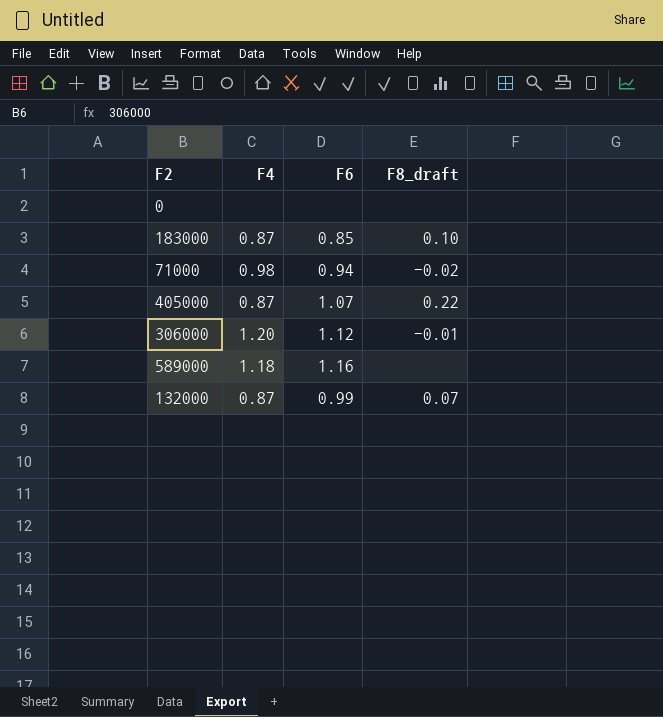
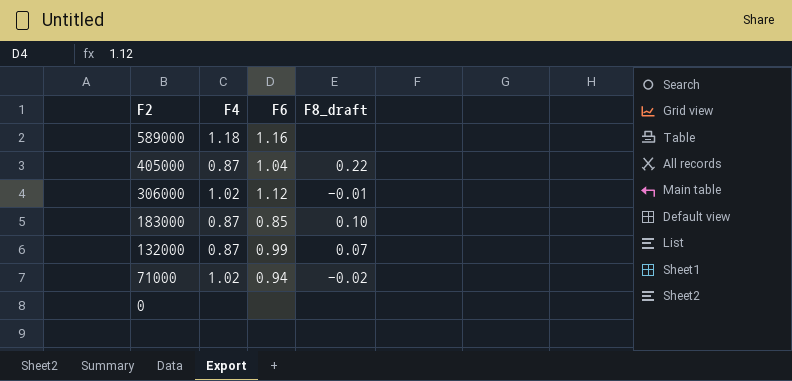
row order: none -> F2 descending
405000 | F6: 1.07 -> 1.04
306000 | F4: 1.20 -> 1.02
71000 | F4: 0.98 -> 1.02

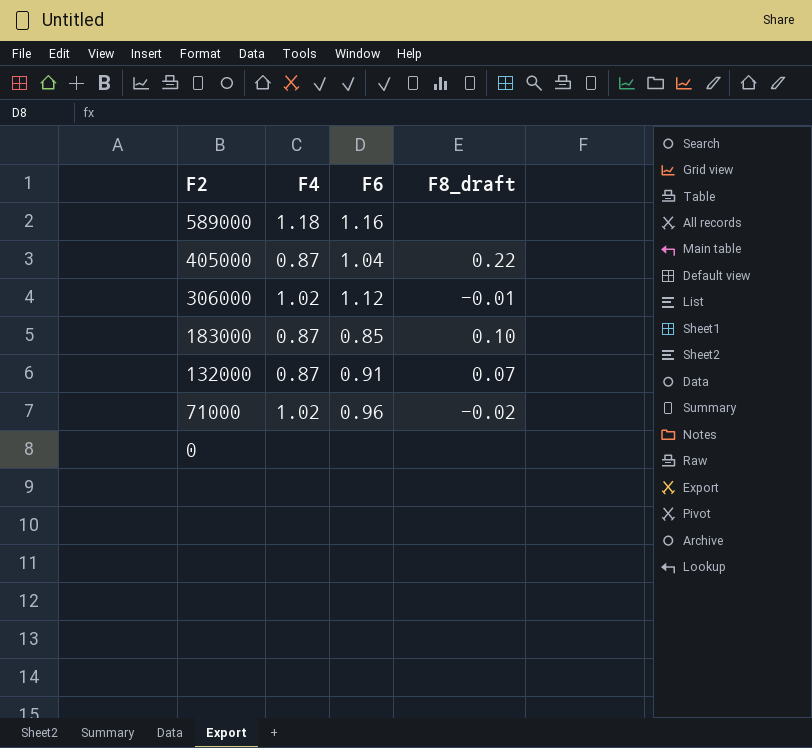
132000 | F6: 0.99 -> 0.91
71000 | F6: 0.94 -> 0.96

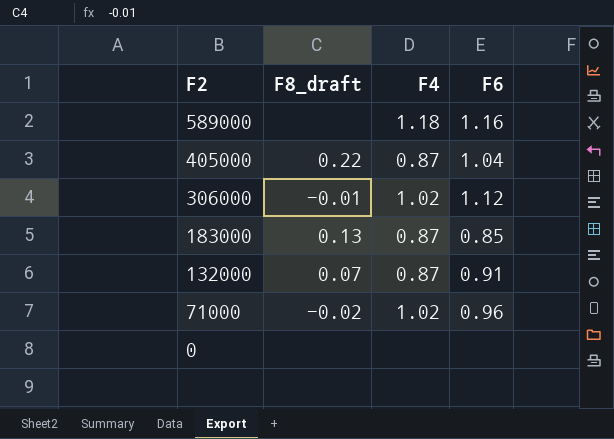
column F8_draft | position: 4 -> 2
183000 | F8_draft: 0.10 -> 0.13

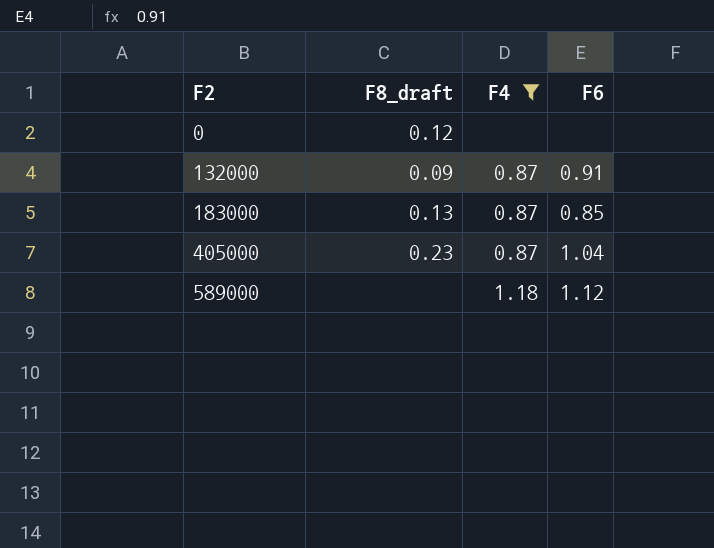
filter: none -> F4 != 1.02
row order: F2 descending -> F2 ascending
0 | F8_draft: none -> 0.12
132000 | F8_draft: 0.07 -> 0.09
405000 | F8_draft: 0.22 -> 0.23
589000 | F6: 1.16 -> 1.12

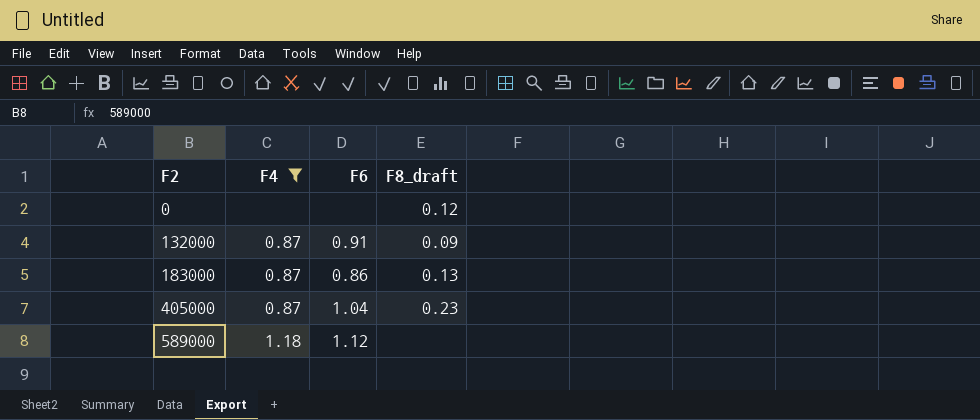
column F8_draft | position: 2 -> 4
183000 | F6: 0.85 -> 0.86

